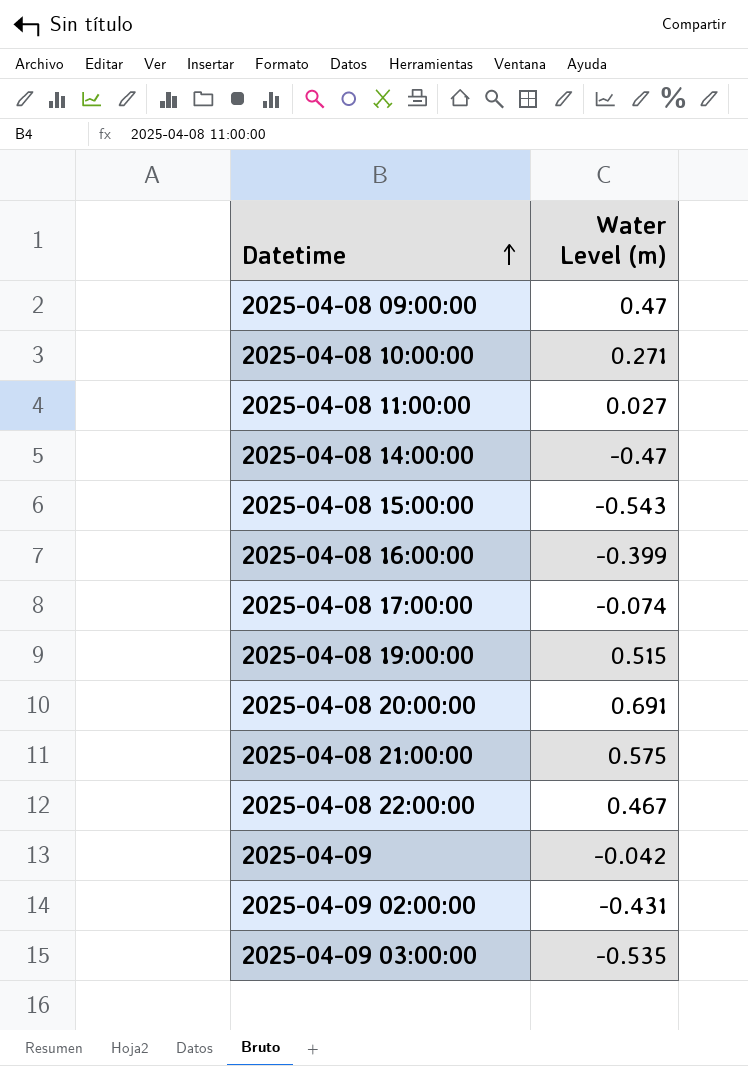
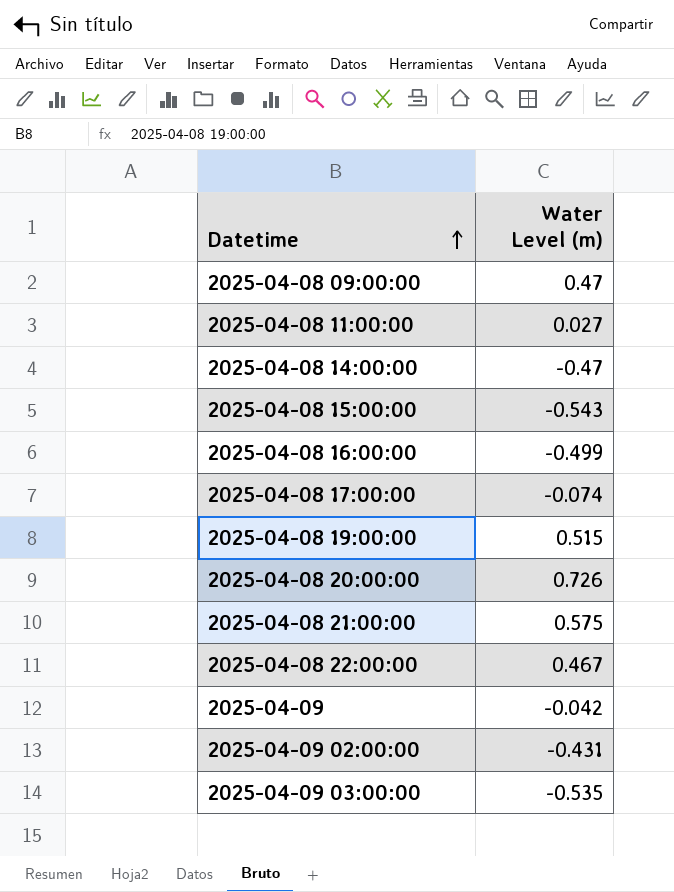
row 2025-04-08 10:00:00: 0.271 -> none
2025-04-08 16:00:00 | Water Level (m): -0.399 -> -0.499
2025-04-08 20:00:00 | Water Level (m): 0.691 -> 0.726

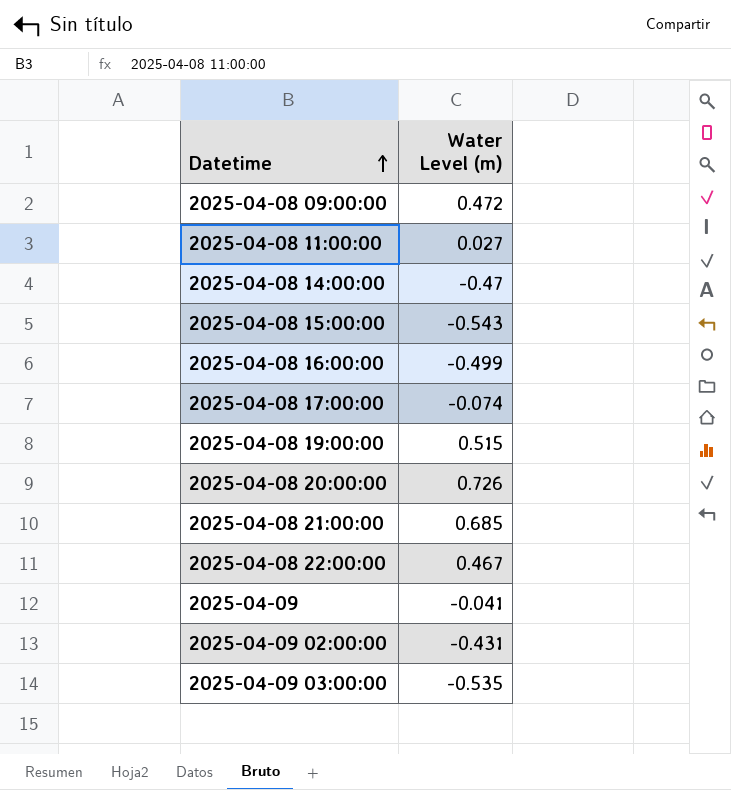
2025-04-08 09:00:00 | Water Level (m): 0.47 -> 0.472
2025-04-08 21:00:00 | Water Level (m): 0.575 -> 0.685
2025-04-09 | Water Level (m): -0.042 -> -0.041

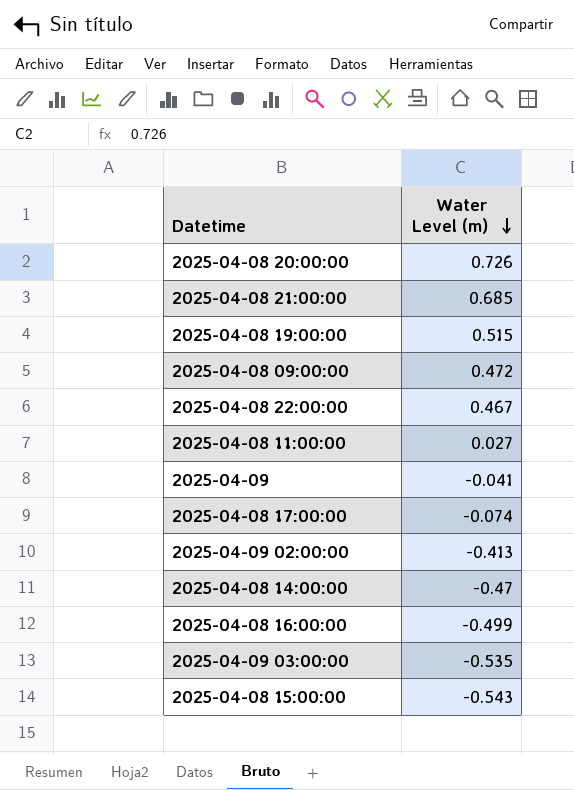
row order: Datetime ascending -> Water Level (m) descending
2025-04-09 02:00:00 | Water Level (m): -0.431 -> -0.413

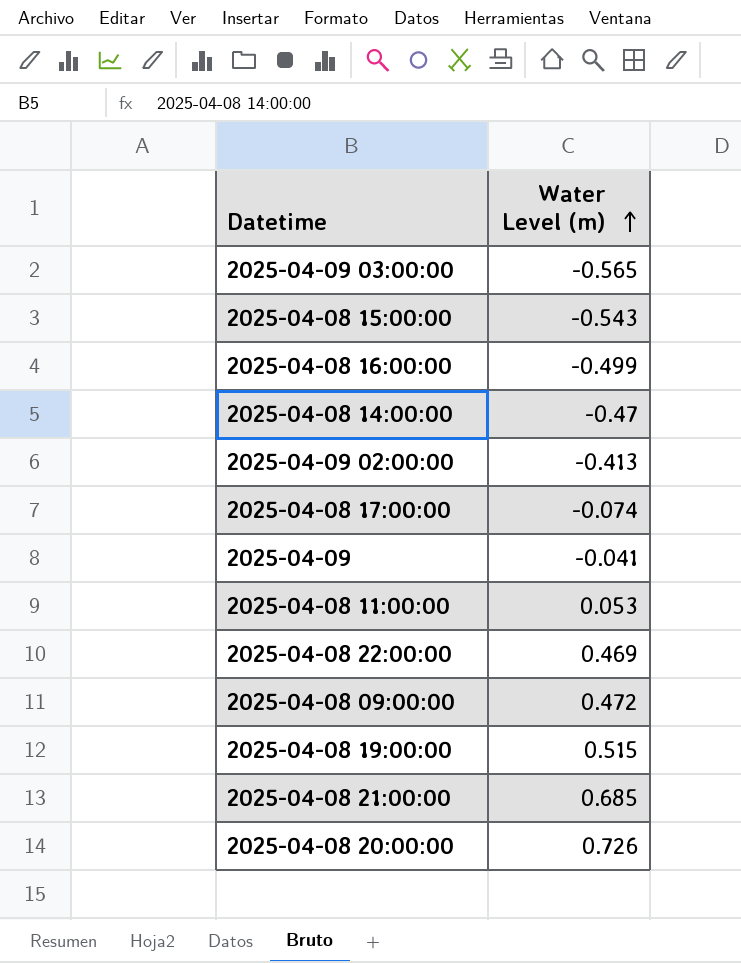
row order: Water Level (m) descending -> Water Level (m) ascending
2025-04-09 03:00:00 | Water Level (m): -0.535 -> -0.565
2025-04-08 11:00:00 | Water Level (m): 0.027 -> 0.053
2025-04-08 22:00:00 | Water Level (m): 0.467 -> 0.469

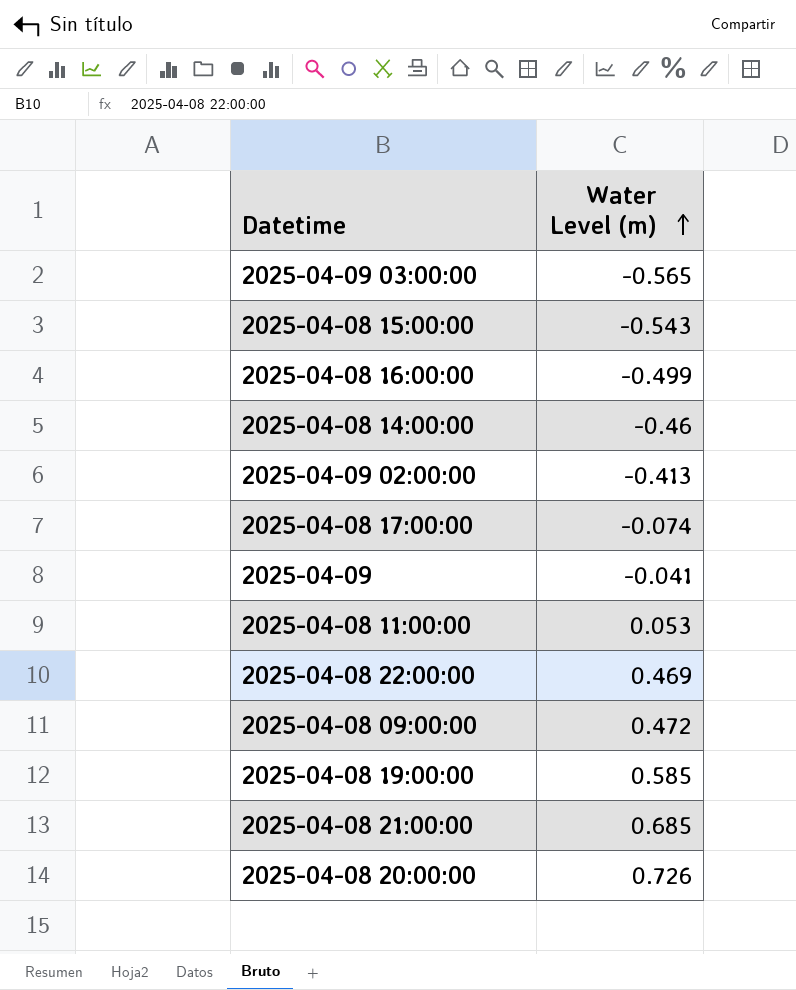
2025-04-08 14:00:00 | Water Level (m): -0.47 -> -0.46
2025-04-08 19:00:00 | Water Level (m): 0.515 -> 0.585

